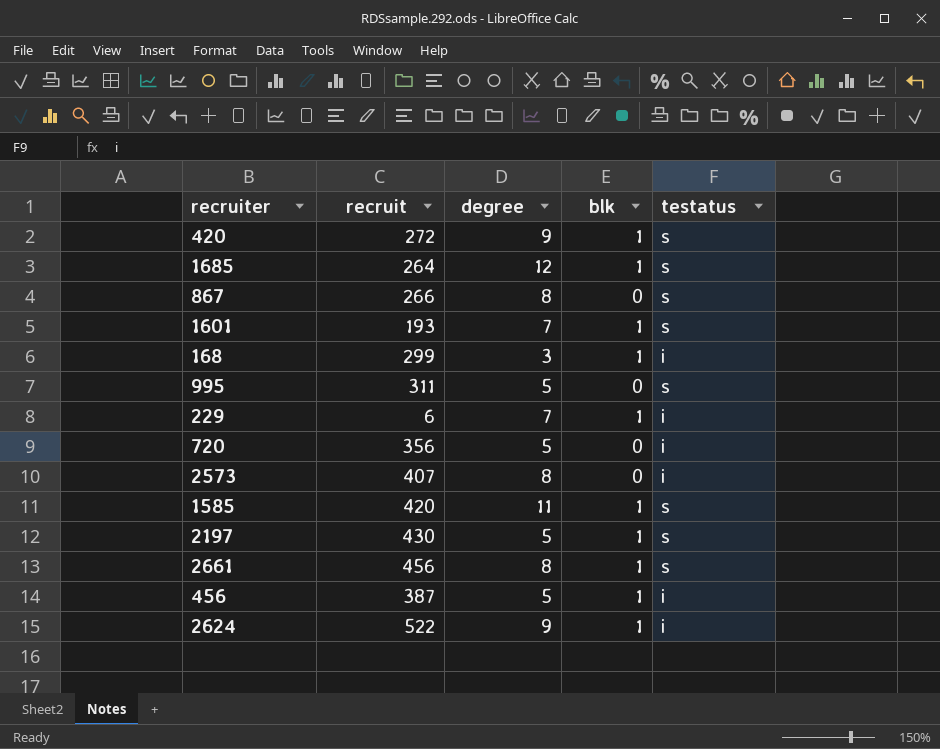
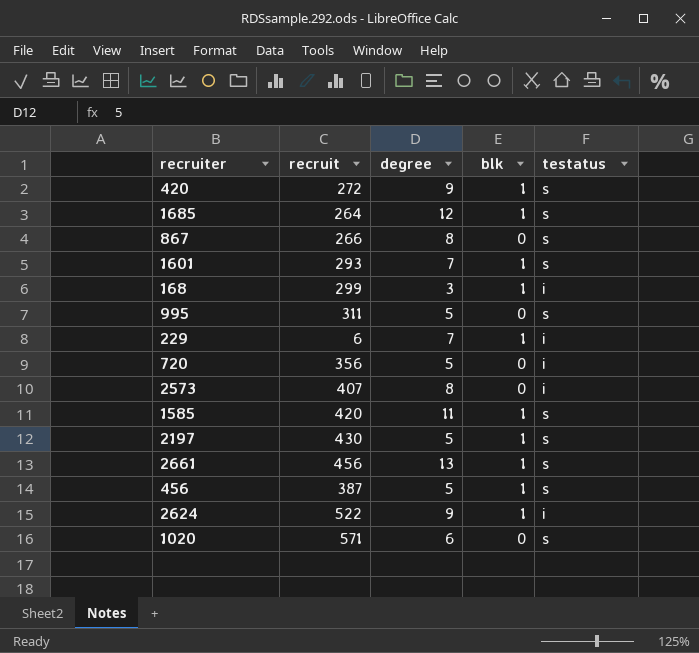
1601 | recruit: 193 -> 293
2661 | degree: 8 -> 13
456 | testatus: i -> s
row 1020: none -> 571 | 6 | 0 | s

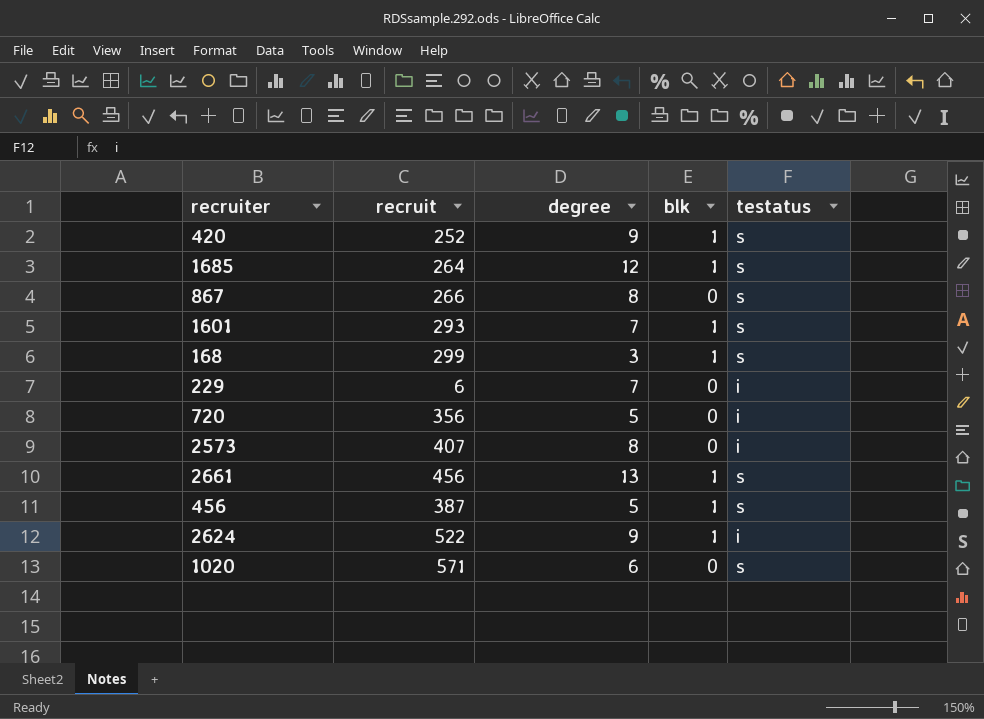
row 995: 311 | 5 | 0 | s -> none
row 1585: 420 | 11 | 1 | s -> none
row 2197: 430 | 5 | 1 | s -> none
420 | recruit: 272 -> 252
168 | testatus: i -> s
229 | blk: 1 -> 0

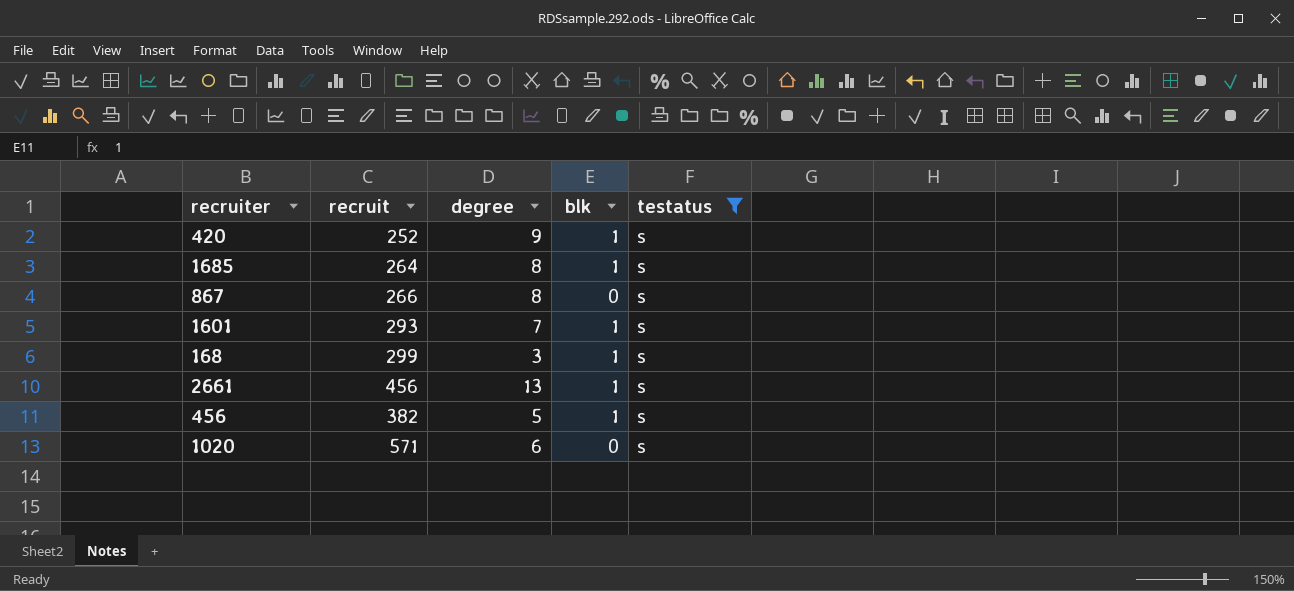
filter: none -> testatus = s
1685 | degree: 12 -> 8
456 | recruit: 387 -> 382

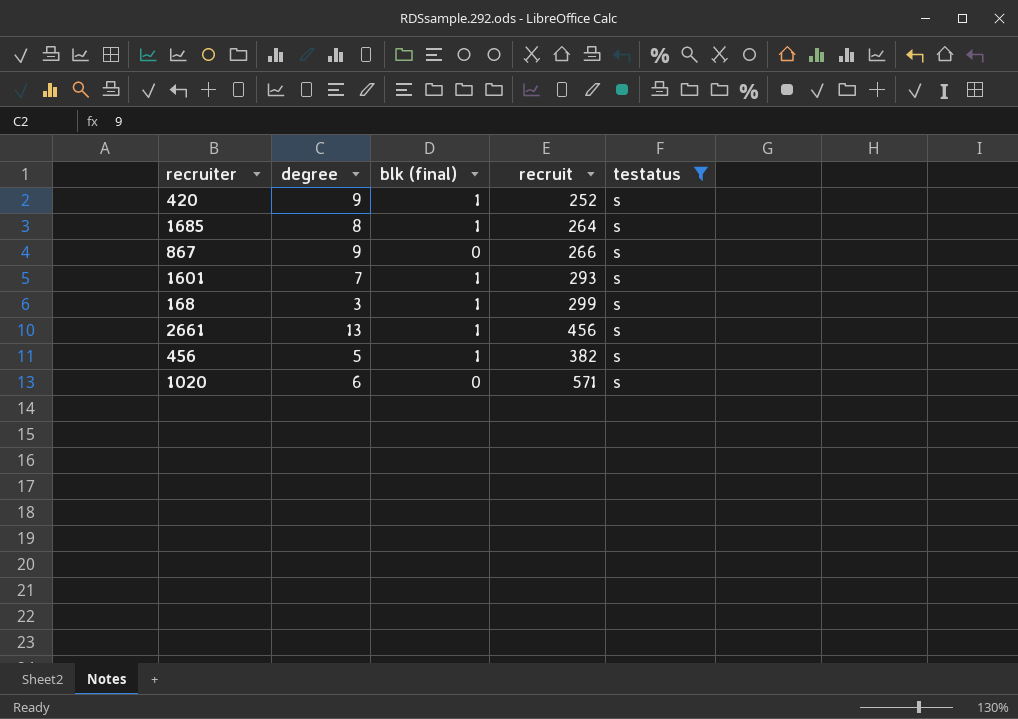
column name: blk -> blk (final)
column recruit | position: 2 -> 4
867 | degree: 8 -> 9

